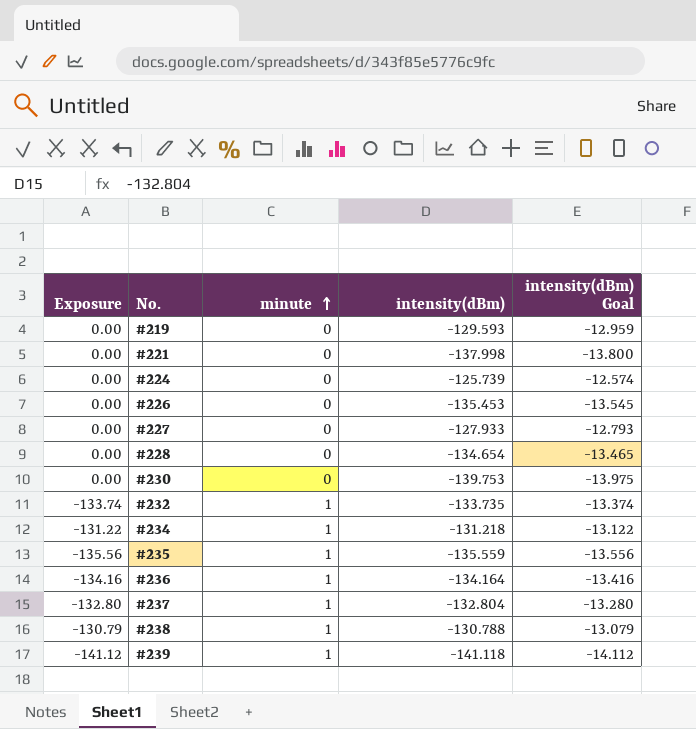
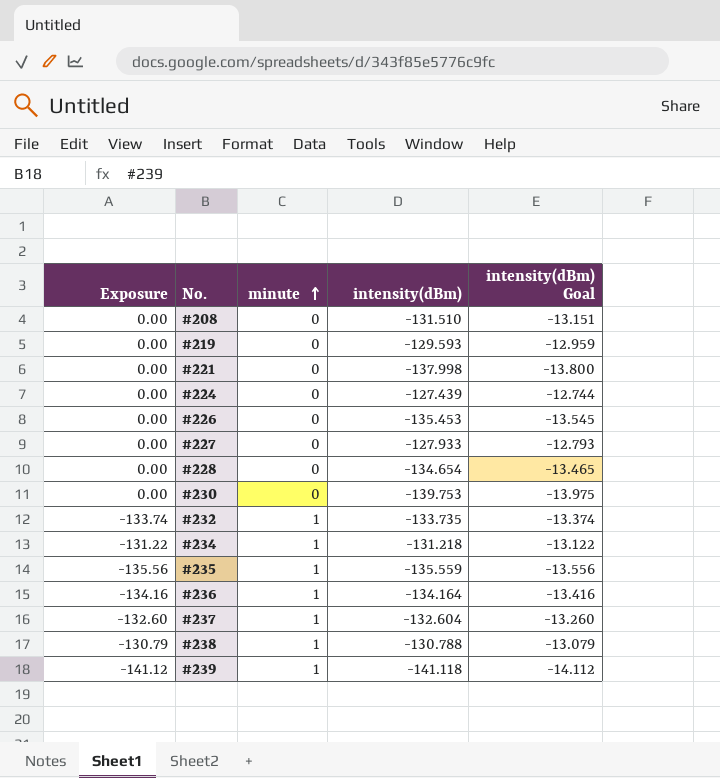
row #208: none -> 0.00 | 0 | -131.510 | -13.151
#224 | intensity(dBm): -125.739 -> -127.439
#224 | intensity(dBm) Goal: -12.574 -> -12.744
#237 | Exposure: -132.80 -> -132.60
#237 | intensity(dBm): -132.804 -> -132.604
#237 | intensity(dBm) Goal: -13.280 -> -13.260

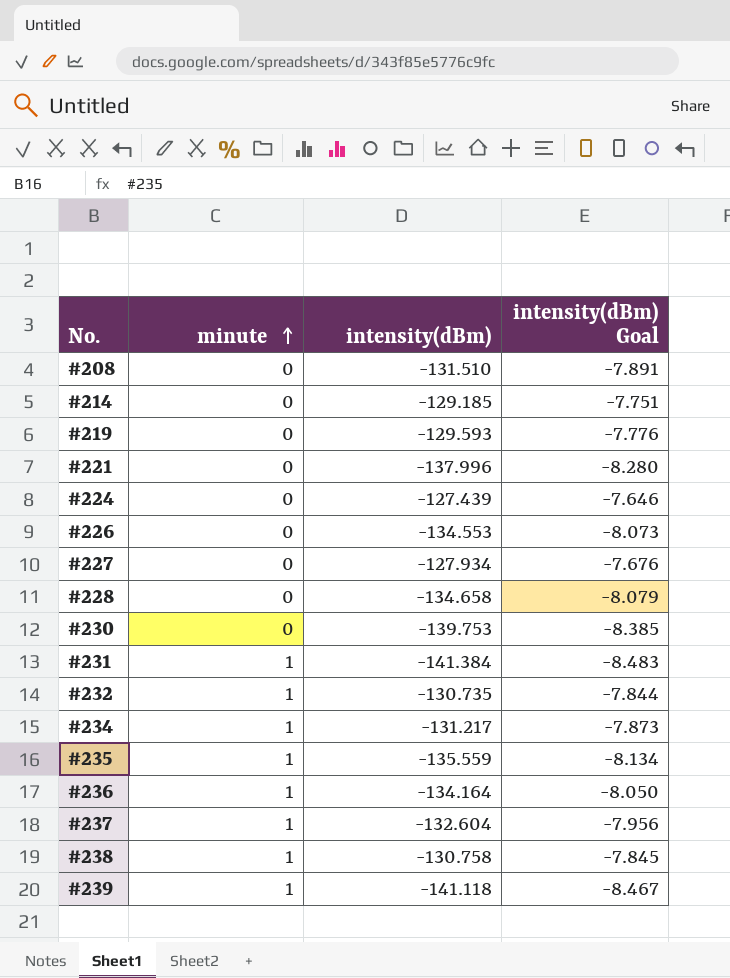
column Exposure | formula: [minute] * [intensity(dBm)] -> none
column intensity(dBm) Goal | formula: [intensity(dBm)] * 0.1 -> [intensity(dBm)] * 0.06
row #214: none -> 0 | -129.185 | -7.751
#221 | intensity(dBm): -137.998 -> -137.996
#226 | intensity(dBm): -135.453 -> -134.553
#227 | intensity(dBm): -127.933 -> -127.934
#228 | intensity(dBm): -134.654 -> -134.658
row #231: none -> 1 | -141.384 | -8.483
#232 | intensity(dBm): -133.735 -> -130.735
#234 | intensity(dBm): -131.218 -> -131.217
#238 | intensity(dBm): -130.788 -> -130.758

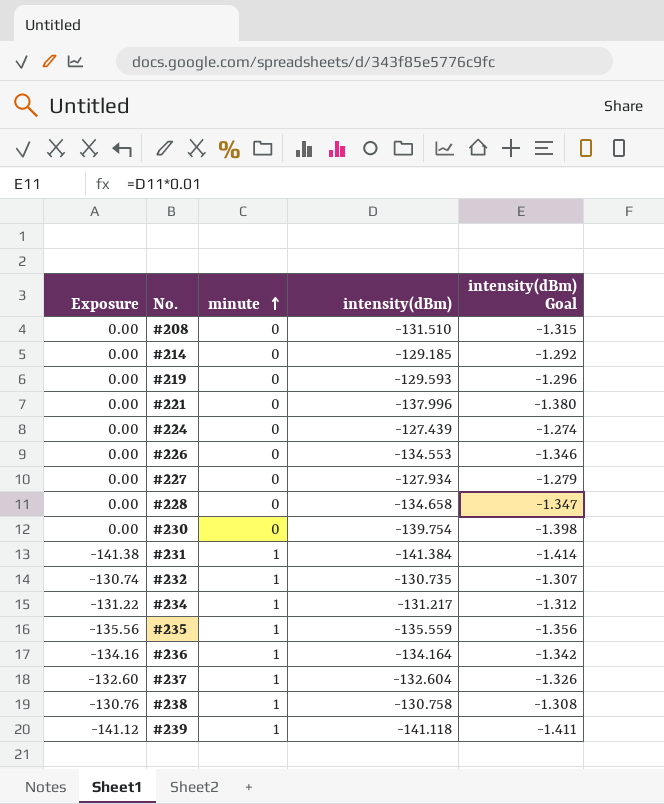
column Exposure | formula: none -> [minute] * [intensity(dBm)]
column intensity(dBm) Goal | formula: [intensity(dBm)] * 0.06 -> [intensity(dBm)] * 0.01
#230 | intensity(dBm): -139.753 -> -139.754

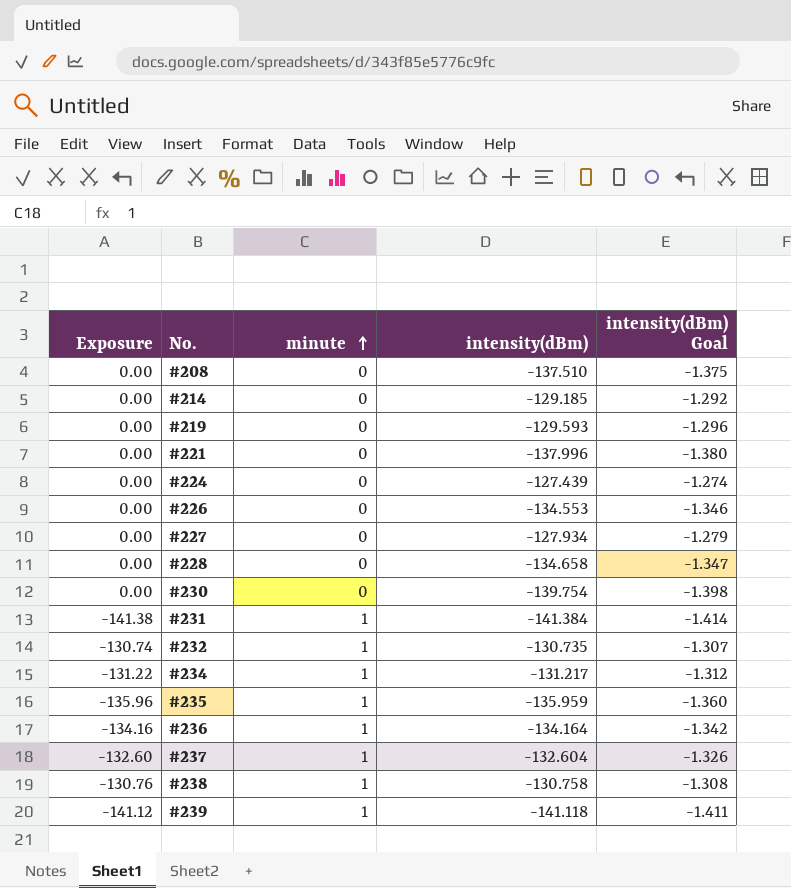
#208 | intensity(dBm): -131.510 -> -137.510
#208 | intensity(dBm) Goal: -1.315 -> -1.375
#235 | Exposure: -135.56 -> -135.96
#235 | intensity(dBm): -135.559 -> -135.959
#235 | intensity(dBm) Goal: -1.356 -> -1.360

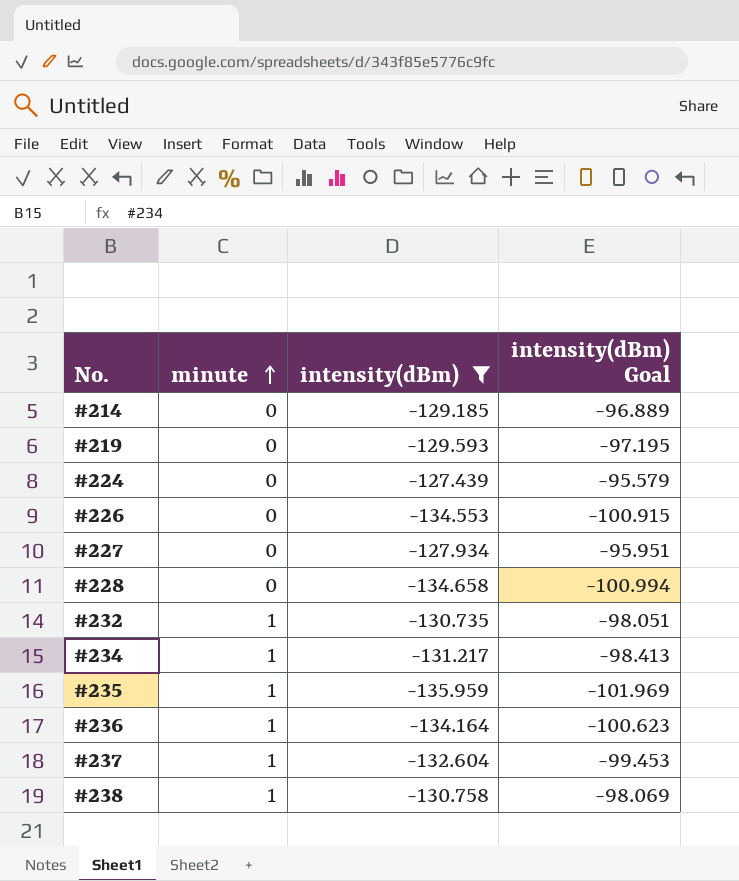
filter: none -> intensity(dBm) >= -135.959
column Exposure | formula: [minute] * [intensity(dBm)] -> none
column intensity(dBm) Goal | formula: [intensity(dBm)] * 0.01 -> [intensity(dBm)] * 0.75

